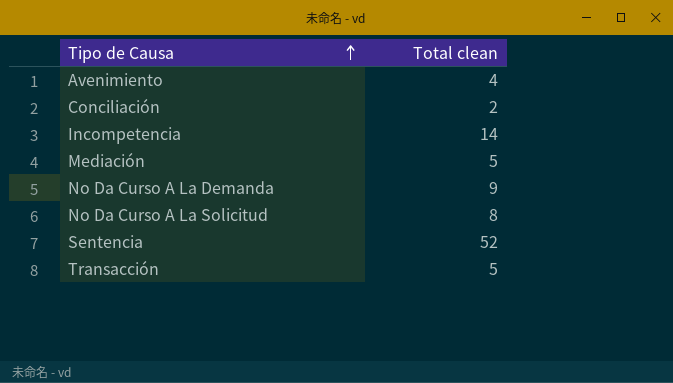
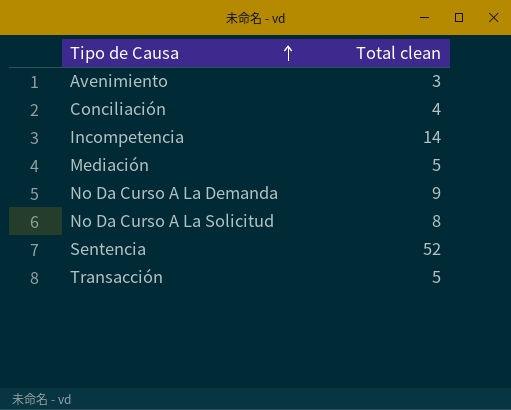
Avenimiento | Total clean: 4 -> 3
Conciliación | Total clean: 2 -> 4

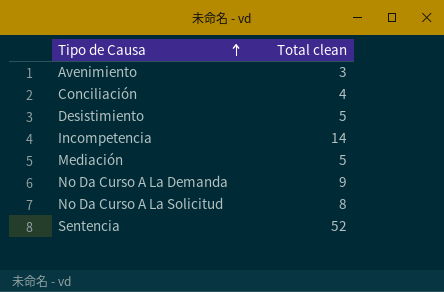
row Transacción: 5 -> none
row Desistimiento: none -> 5

